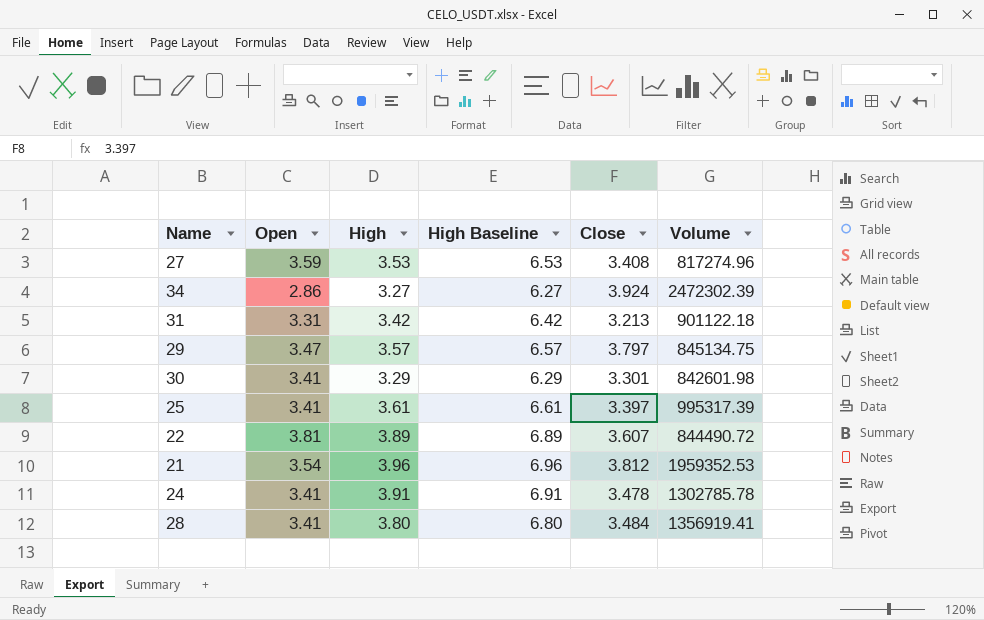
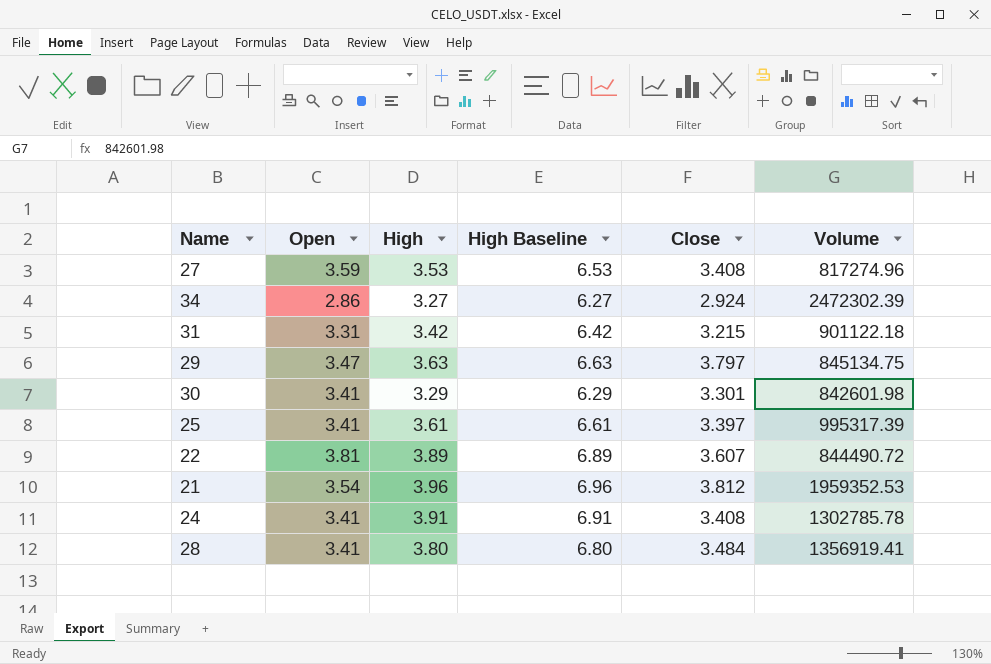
34 | Close: 3.924 -> 2.924
31 | Close: 3.213 -> 3.215
29 | High: 3.57 -> 3.63
29 | High Baseline: 6.57 -> 6.63
24 | Close: 3.478 -> 3.408

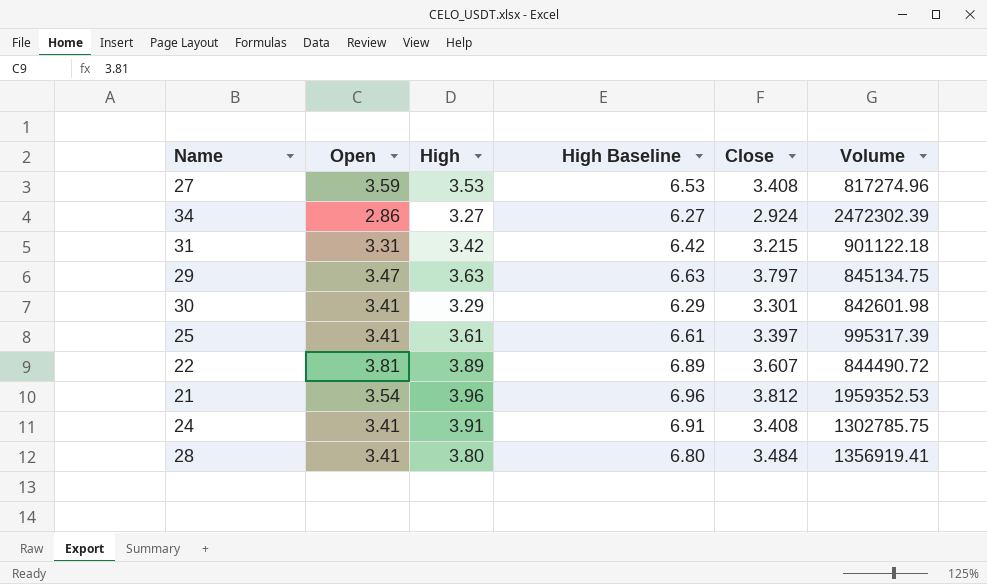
24 | Volume: 1302785.78 -> 1302785.75

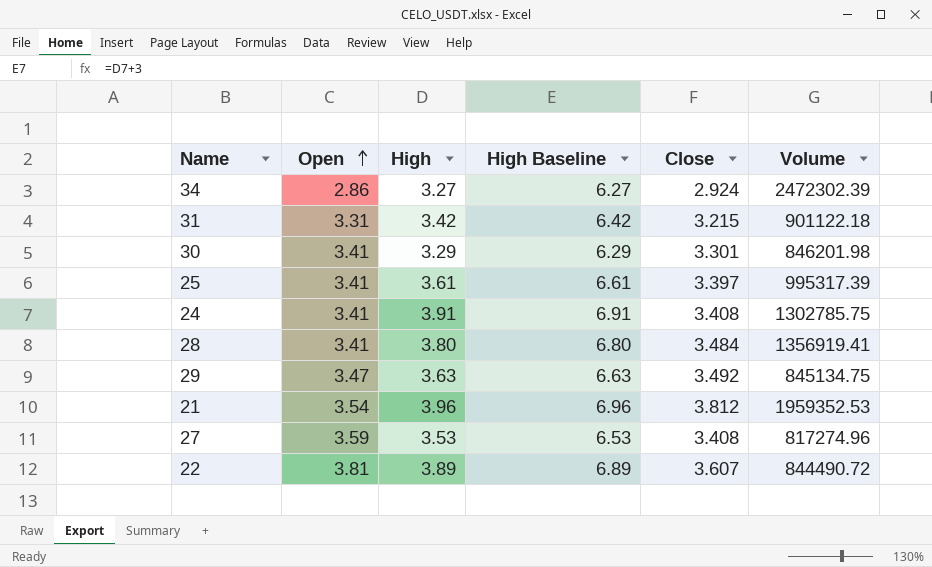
row order: none -> Open ascending
30 | Volume: 842601.98 -> 846201.98
29 | Close: 3.797 -> 3.492

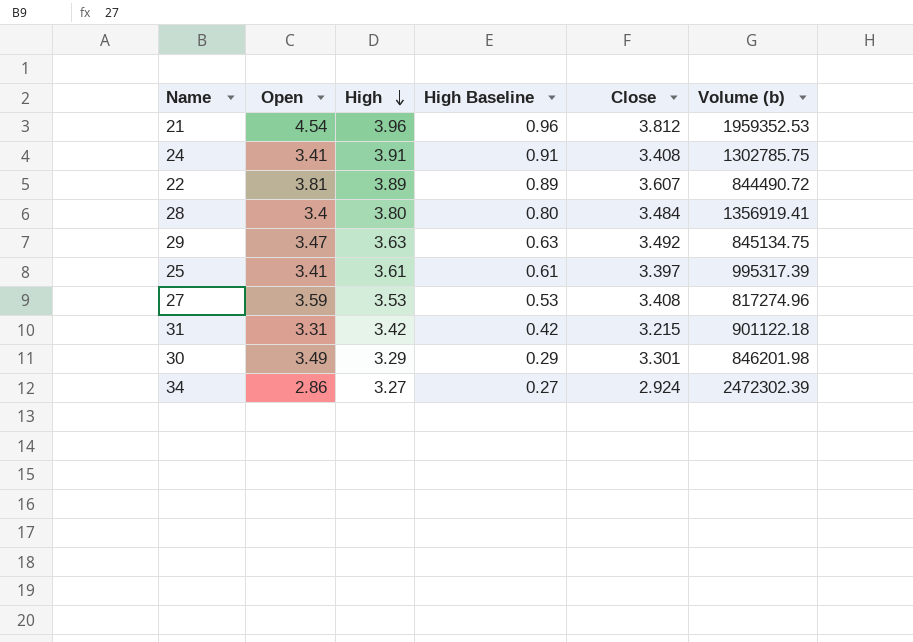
row order: Open ascending -> High descending
column High Baseline | formula: [High] + 3 -> [High] - 3
column name: Volume -> Volume (b)
21 | Open: 3.54 -> 4.54
28 | Open: 3.41 -> 3.4
30 | Open: 3.41 -> 3.49

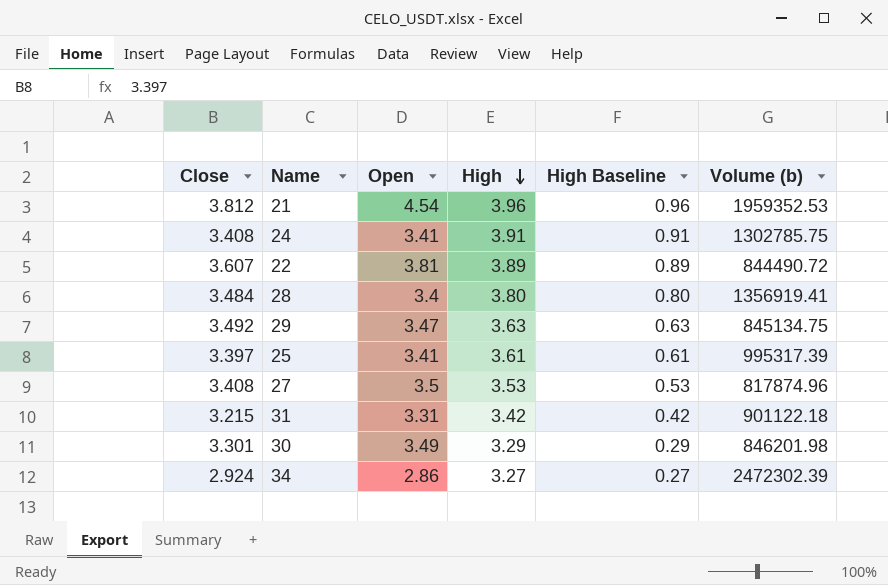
column Close | position: 5 -> 1
27 | Open: 3.59 -> 3.5
27 | Volume (b): 817274.96 -> 817874.96

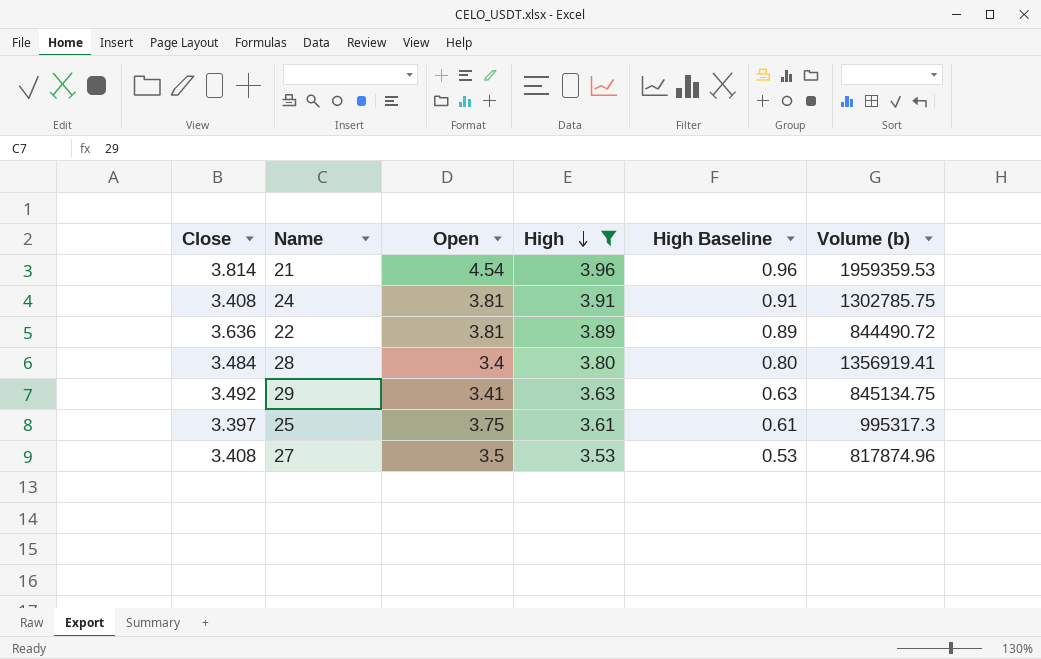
filter: none -> High >= 3.53
21 | Close: 3.812 -> 3.814
21 | Volume (b): 1959352.53 -> 1959359.53
24 | Open: 3.41 -> 3.81
22 | Close: 3.607 -> 3.636
29 | Open: 3.47 -> 3.41
25 | Open: 3.41 -> 3.75
25 | Volume (b): 995317.39 -> 995317.3

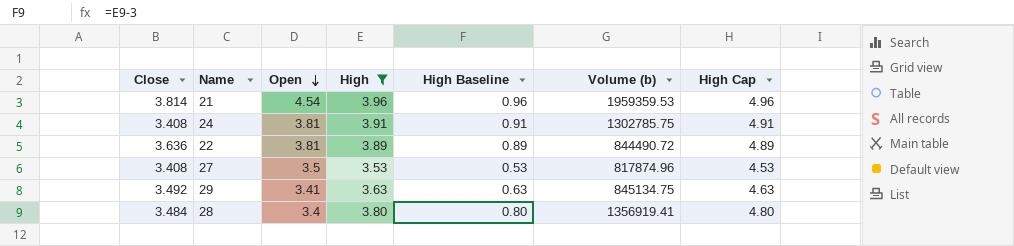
row order: High descending -> Open descending
column High Cap | formula: none -> [High] + 1
row 25: 3.397 | 3.75 | 3.61 | 0.61 | 995317.3 -> none

